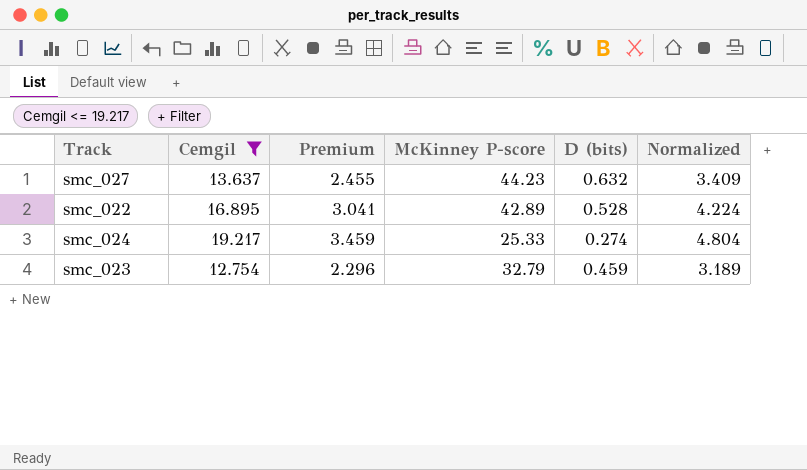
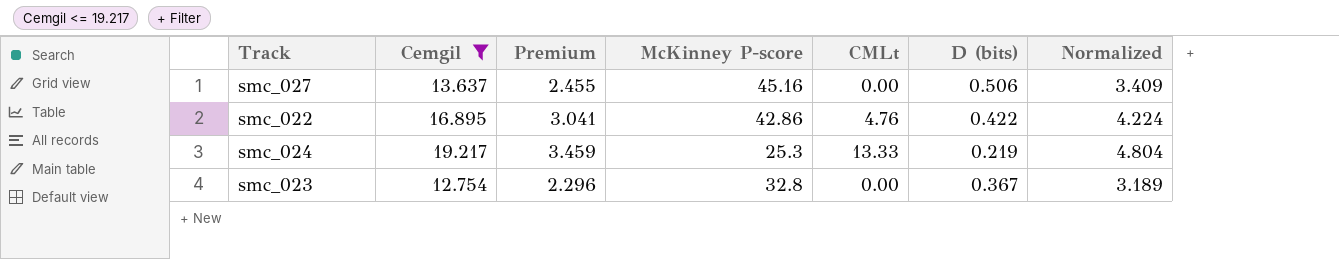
column CMLt | position: none -> 5
smc_027 | McKinney P-score: 44.23 -> 45.16
smc_027 | D (bits): 0.632 -> 0.506
smc_022 | McKinney P-score: 42.89 -> 42.86
smc_022 | D (bits): 0.528 -> 0.422
smc_024 | McKinney P-score: 25.33 -> 25.3
smc_024 | D (bits): 0.274 -> 0.219
smc_023 | McKinney P-score: 32.79 -> 32.8
smc_023 | D (bits): 0.459 -> 0.367

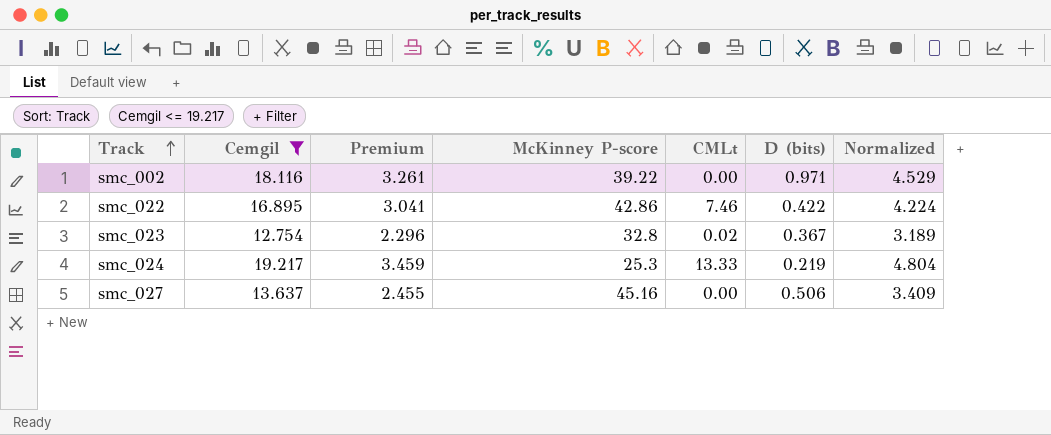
row order: none -> Track ascending
row smc_002: none -> 18.116 | 3.261 | 39.22 | 0.00 | 0.971 | 4.529
smc_022 | CMLt: 4.76 -> 7.46
smc_023 | CMLt: 0.00 -> 0.02

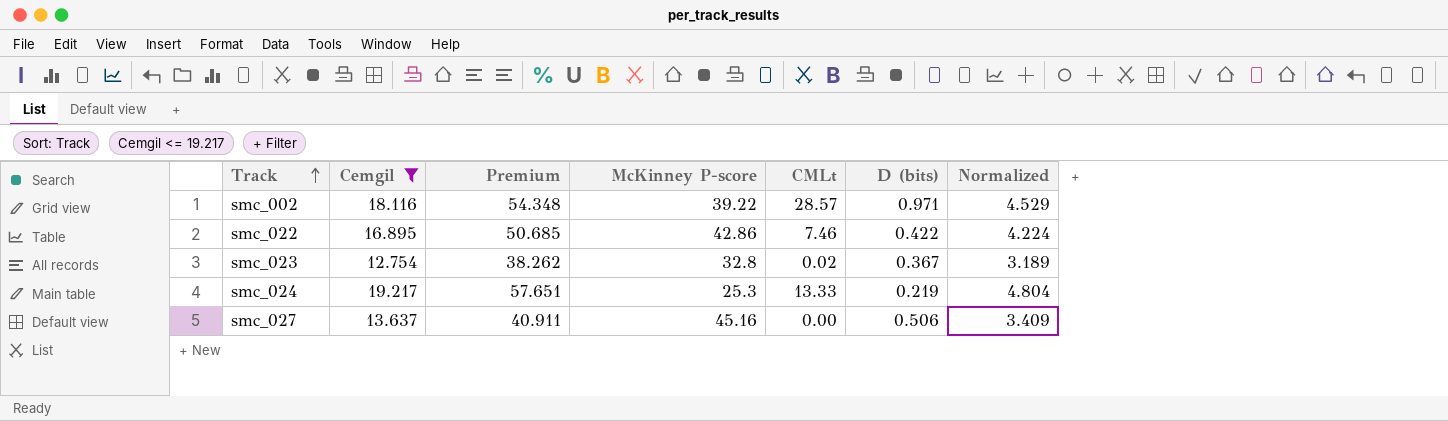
column Premium | formula: [Cemgil] * 0.18 -> [Cemgil] * 3
smc_002 | CMLt: 0.00 -> 28.57

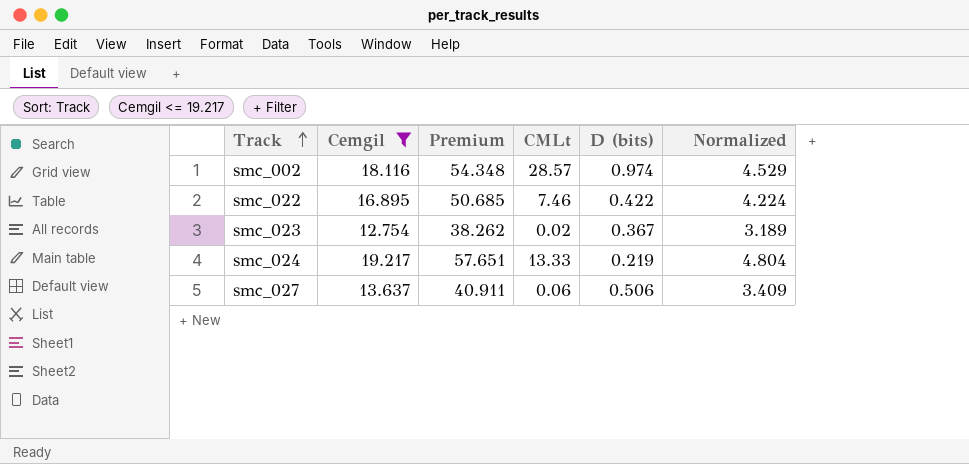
column McKinney P-score | position: 4 -> none
smc_002 | D (bits): 0.971 -> 0.974
smc_027 | CMLt: 0.00 -> 0.06

